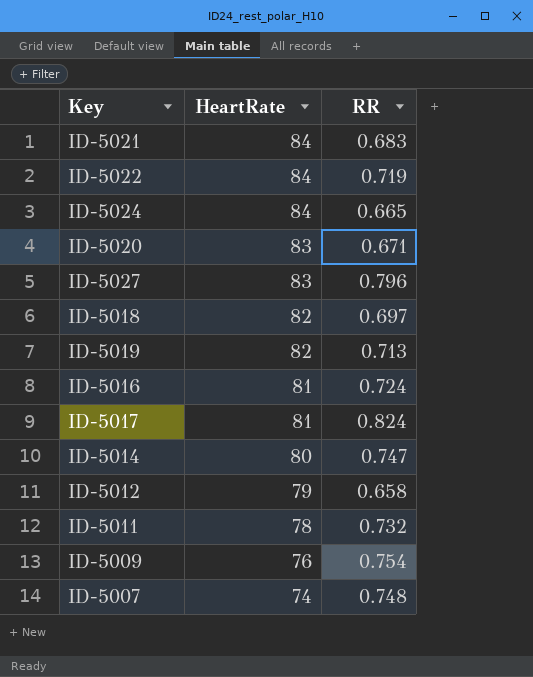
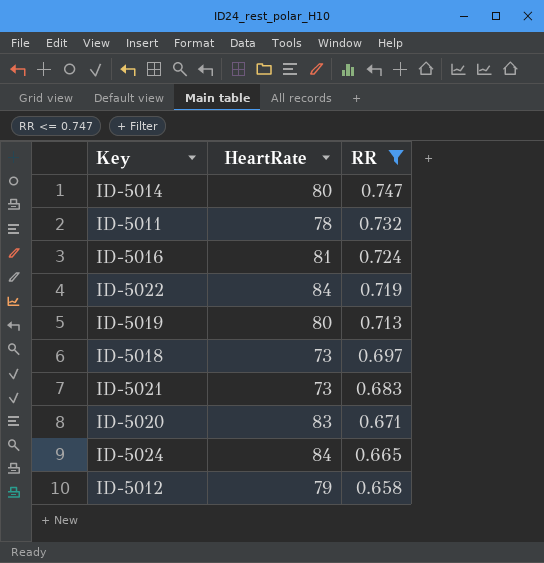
filter: none -> RR <= 0.747
row order: HeartRate descending -> RR descending
ID-5019 | HeartRate: 82 -> 80
ID-5018 | HeartRate: 82 -> 73
ID-5021 | HeartRate: 84 -> 73

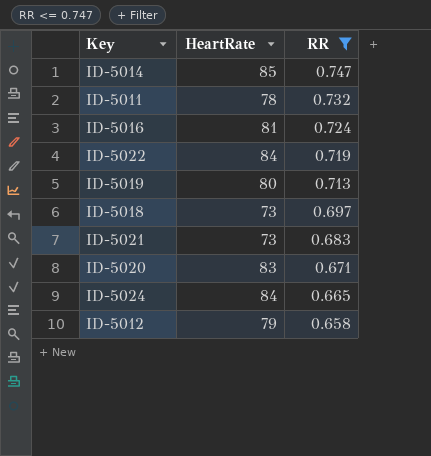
ID-5014 | HeartRate: 80 -> 85

